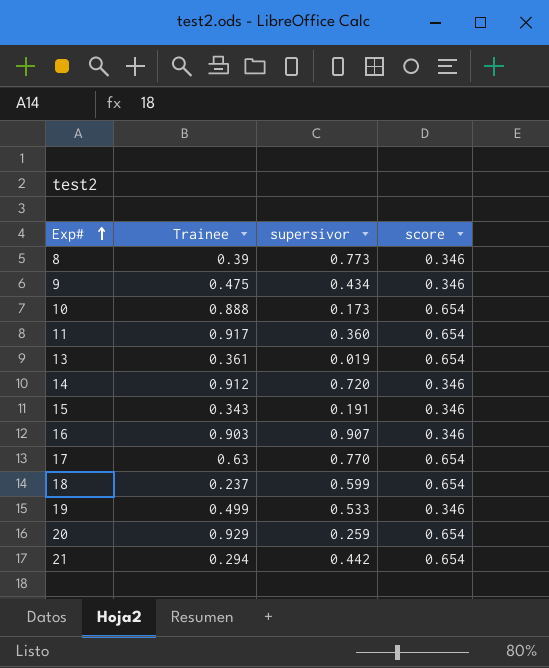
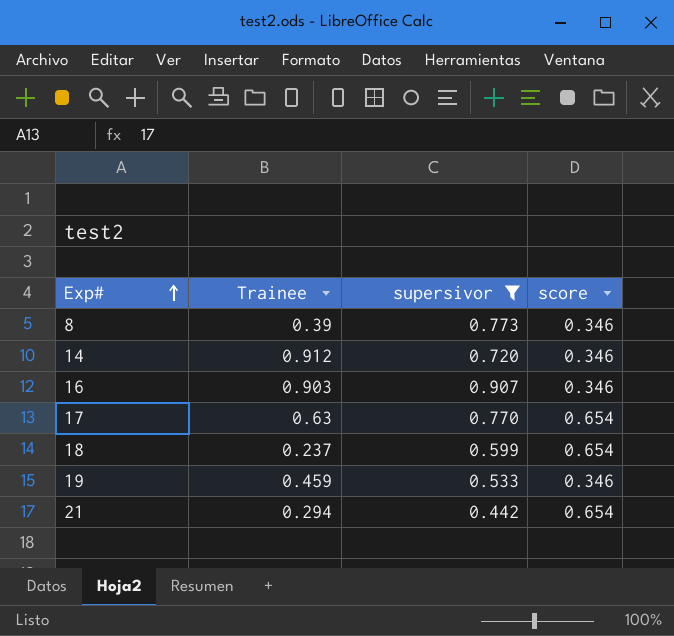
filter: none -> supersivor >= 0.442
19 | Trainee: 0.499 -> 0.459

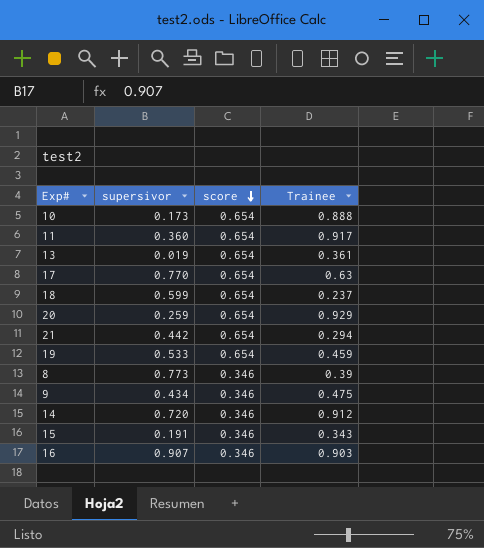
filter: supersivor >= 0.442 -> none
row order: Exp# ascending -> score descending
column Trainee | position: 2 -> 4
19 | score: 0.346 -> 0.654

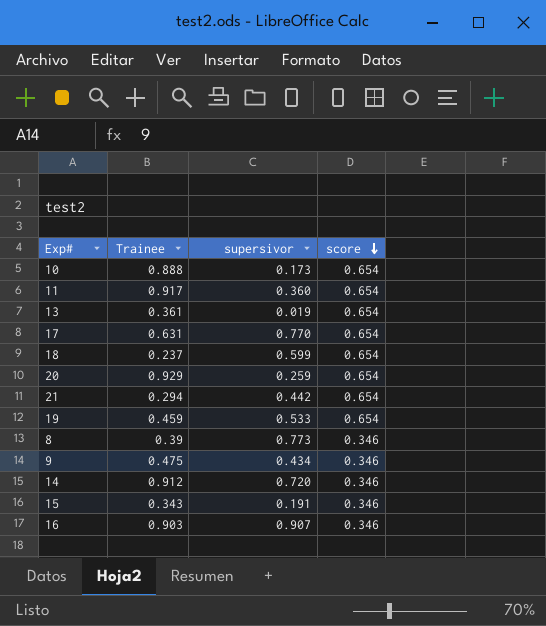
column Trainee | position: 4 -> 2
17 | Trainee: 0.63 -> 0.631

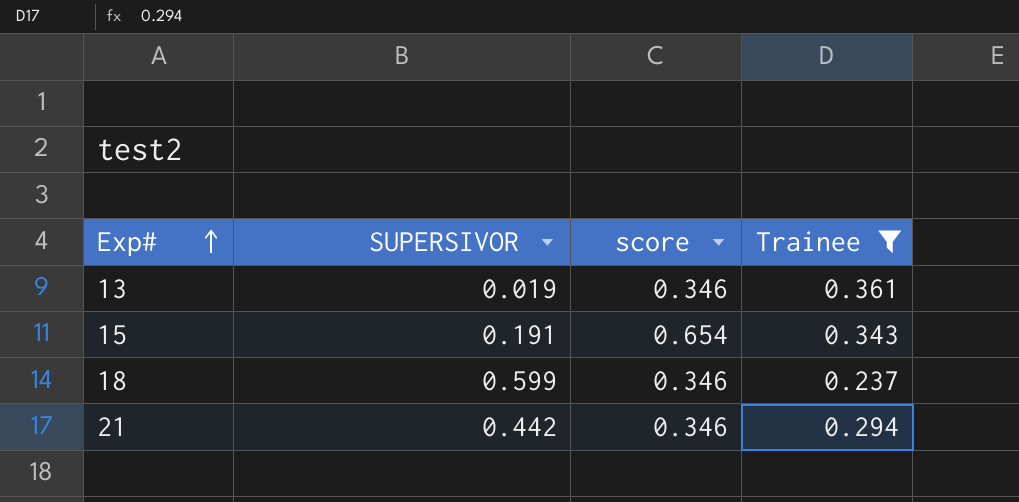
filter: none -> Trainee <= 0.361
row order: score descending -> Exp# ascending
column name: supersivor -> SUPERSIVOR
column Trainee | position: 2 -> 4
13 | score: 0.654 -> 0.346
15 | score: 0.346 -> 0.654
18 | score: 0.654 -> 0.346
21 | score: 0.654 -> 0.346

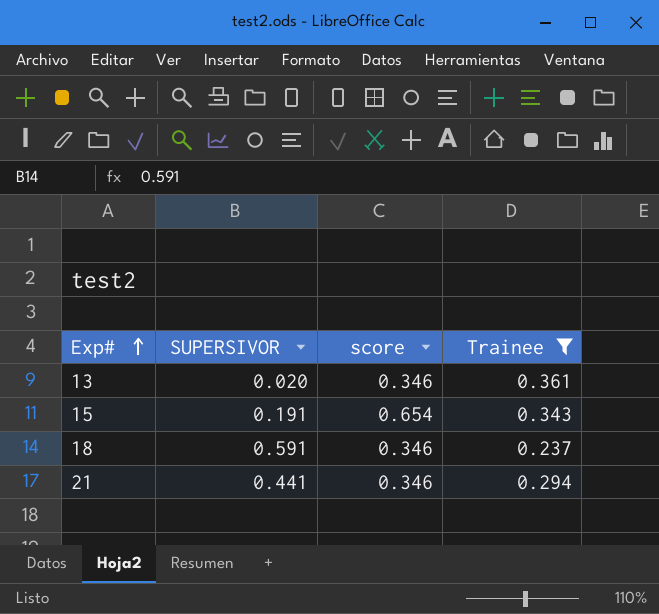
13 | SUPERSIVOR: 0.019 -> 0.020
18 | SUPERSIVOR: 0.599 -> 0.591
21 | SUPERSIVOR: 0.442 -> 0.441

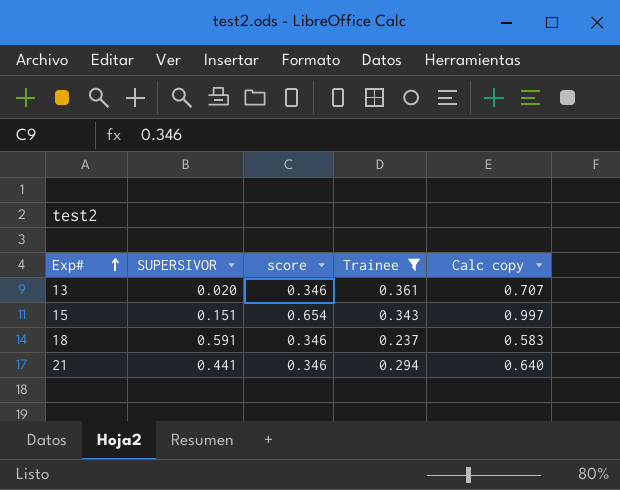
column Calc copy | formula: none -> [score] + [Trainee]
15 | SUPERSIVOR: 0.191 -> 0.151

